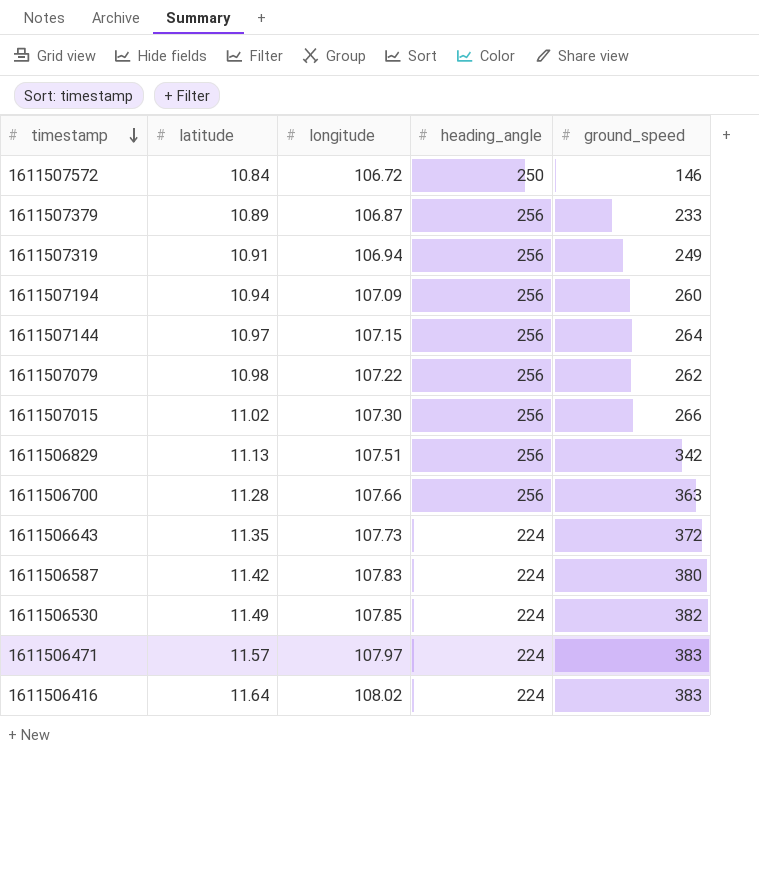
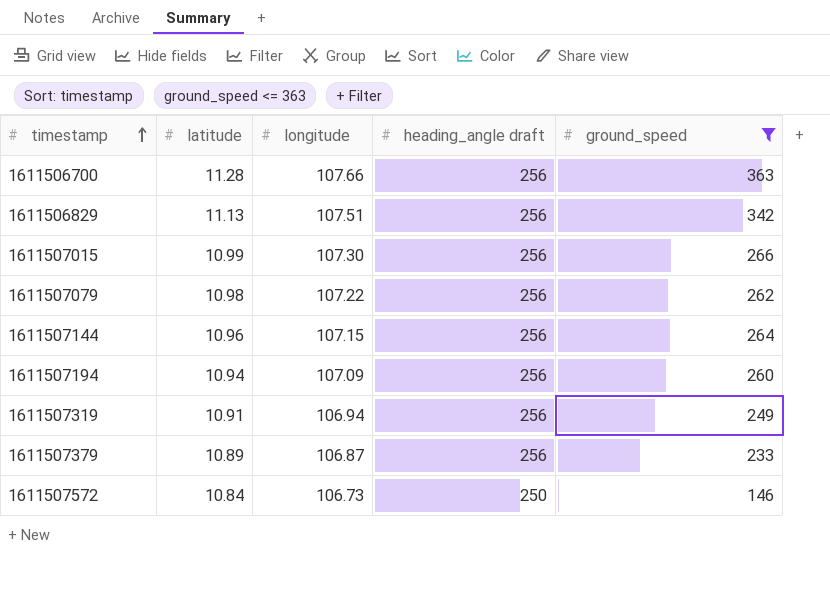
filter: none -> ground_speed <= 363
row order: timestamp descending -> timestamp ascending
column name: heading_angle -> heading_angle draft
1611507015 | latitude: 11.02 -> 10.99
1611507144 | latitude: 10.97 -> 10.96
1611507572 | longitude: 106.72 -> 106.73

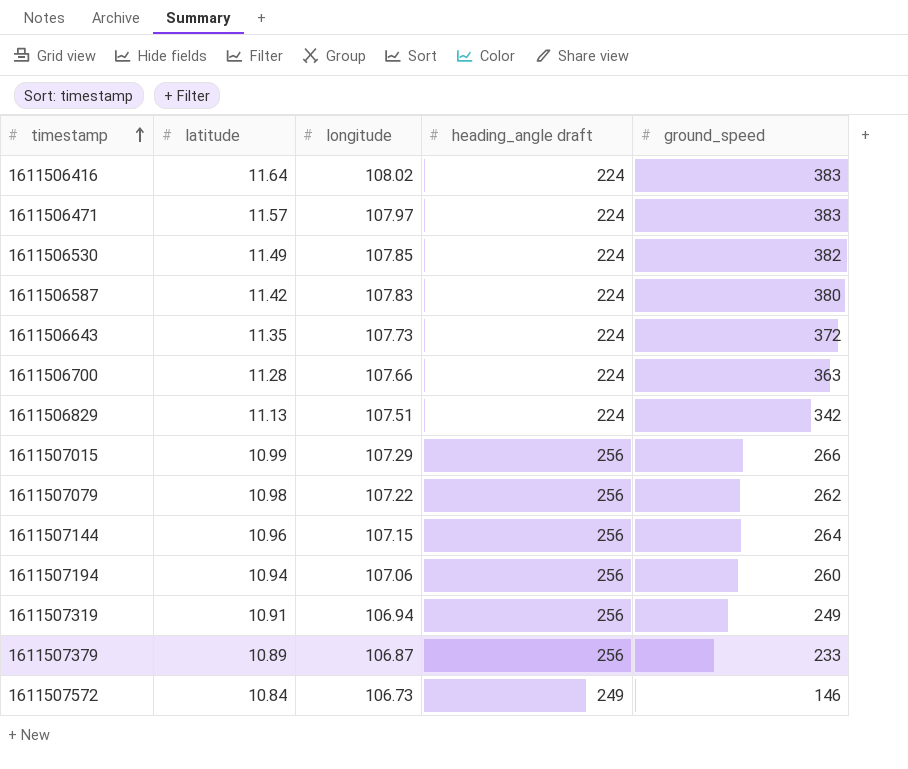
filter: ground_speed <= 363 -> none
1611506700 | heading_angle draft: 256 -> 224
1611506829 | heading_angle draft: 256 -> 224
1611507015 | longitude: 107.30 -> 107.29
1611507194 | longitude: 107.09 -> 107.06
1611507572 | heading_angle draft: 250 -> 249

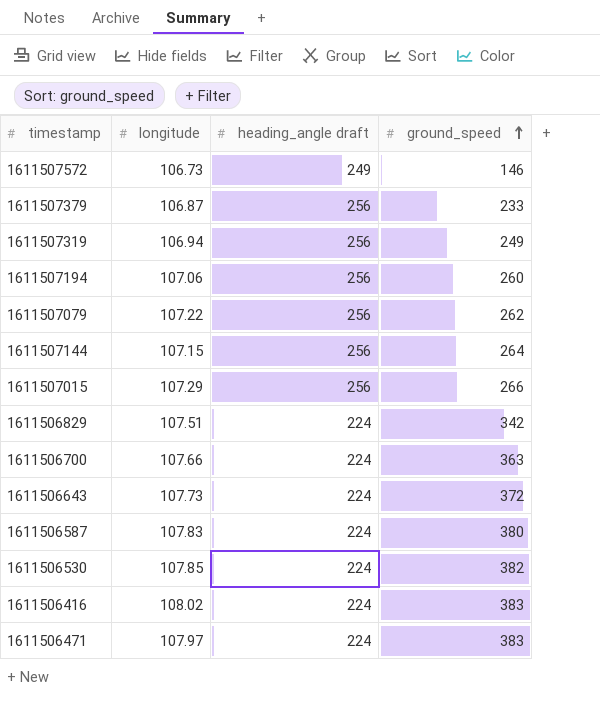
row order: timestamp ascending -> ground_speed ascending
column latitude | position: 2 -> none

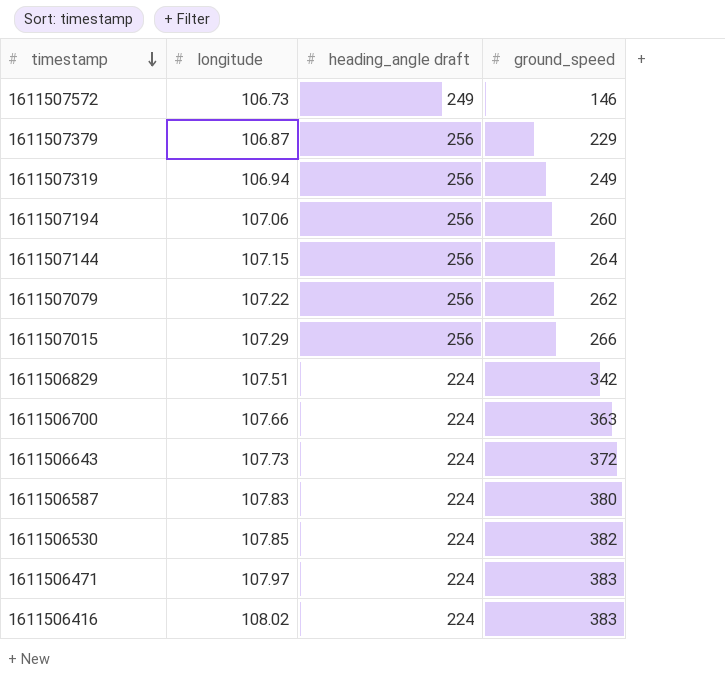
row order: ground_speed ascending -> timestamp descending
1611507379 | ground_speed: 233 -> 229

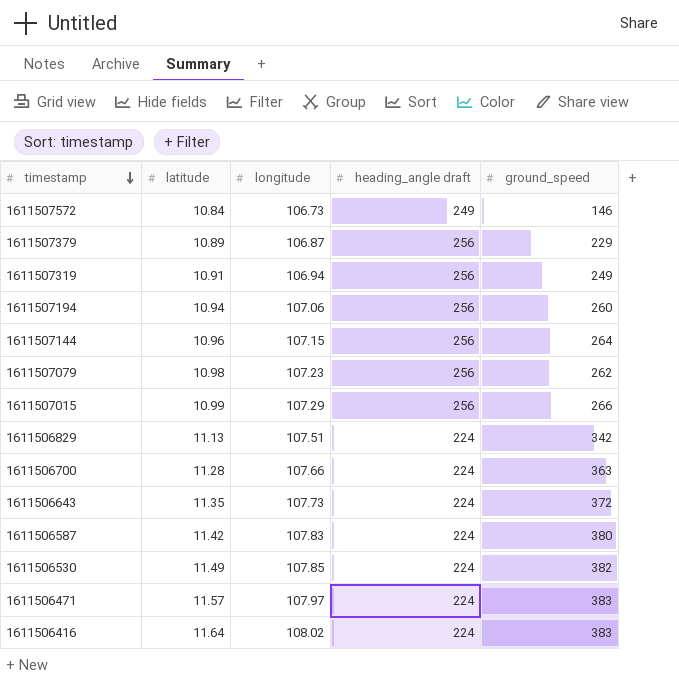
column latitude | position: none -> 2
1611507079 | longitude: 107.22 -> 107.23

